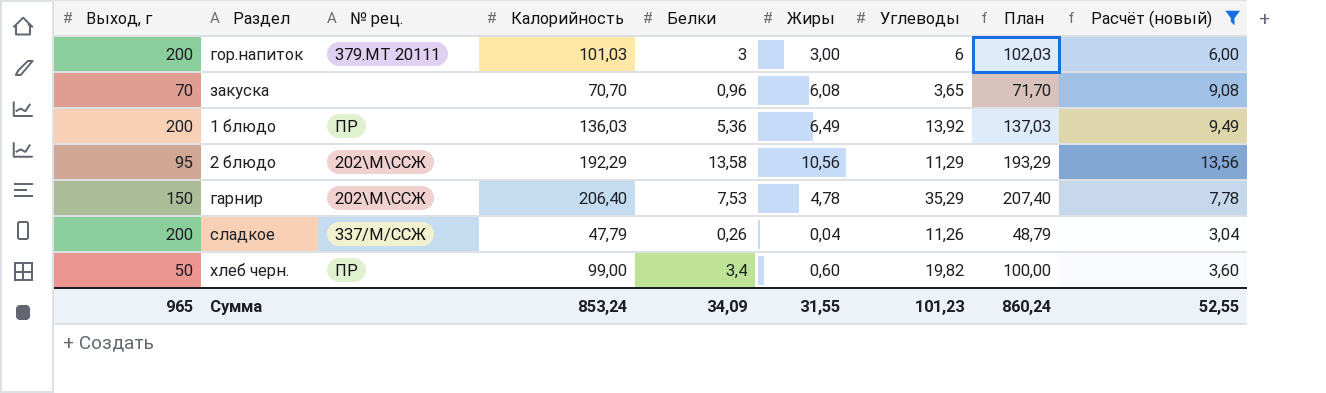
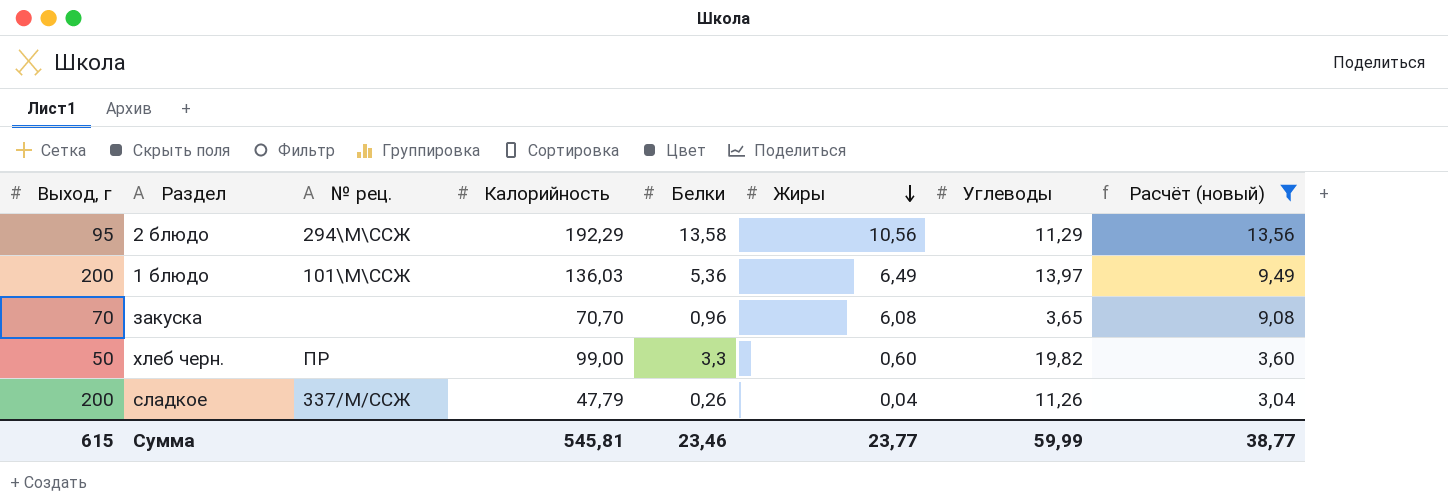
row order: none -> Жиры descending
column План | formula: [Калорийность] + 1 -> none
row гор.напиток: 200 | 379.МТ 20111 | 101,03 | 3 | 3,00 | 6 | 102,03 | 6,00 -> none
row гарнир: 150 | 202\М\ССЖ | 206,40 | 7,53 | 4,78 | 35,29 | 207,40 | 7,78 -> none
2 блюдо | № рец.: 202\М\ССЖ -> 294\М\ССЖ
1 блюдо | № рец.: ПР -> 101\М\ССЖ
1 блюдо | Углеводы: 13,92 -> 13,97
хлеб черн. | Белки: 3,4 -> 3,3
Сумма | Выход, г: 965 -> 615
Сумма | Калорийность: 853,24 -> 545,81
Сумма | Белки: 34,09 -> 23,46
Сумма | Жиры: 31,55 -> 23,77
Сумма | Углеводы: 101,23 -> 59,99
Сумма | Расчёт (новый): 52,55 -> 38,77

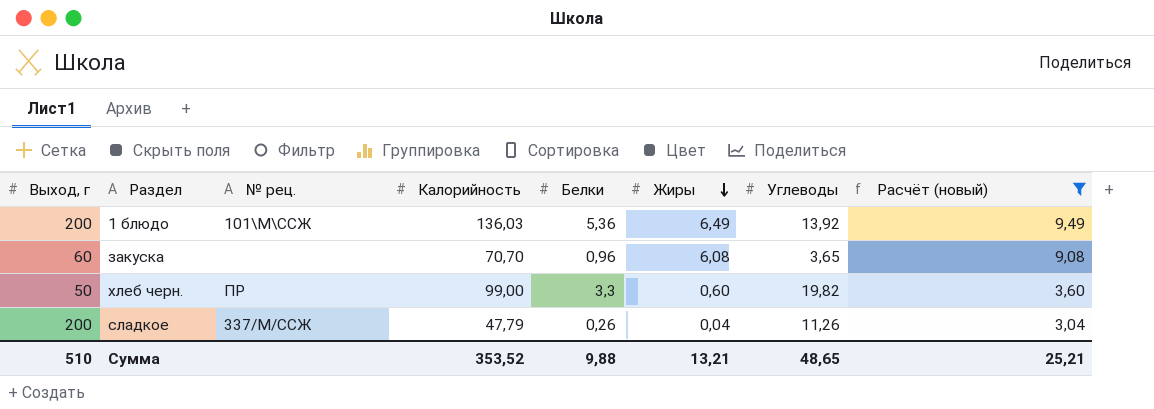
row 2 блюдо: 95 | 294\М\ССЖ | 192,29 | 13,58 | 10,56 | 11,29 | 13,56 -> none
1 блюдо | Углеводы: 13,97 -> 13,92
закуска | Выход, г: 70 -> 60
Сумма | Выход, г: 615 -> 510
Сумма | Калорийность: 545,81 -> 353,52
Сумма | Белки: 23,46 -> 9,88
Сумма | Жиры: 23,77 -> 13,21
Сумма | Углеводы: 59,99 -> 48,65
Сумма | Расчёт (новый): 38,77 -> 25,21

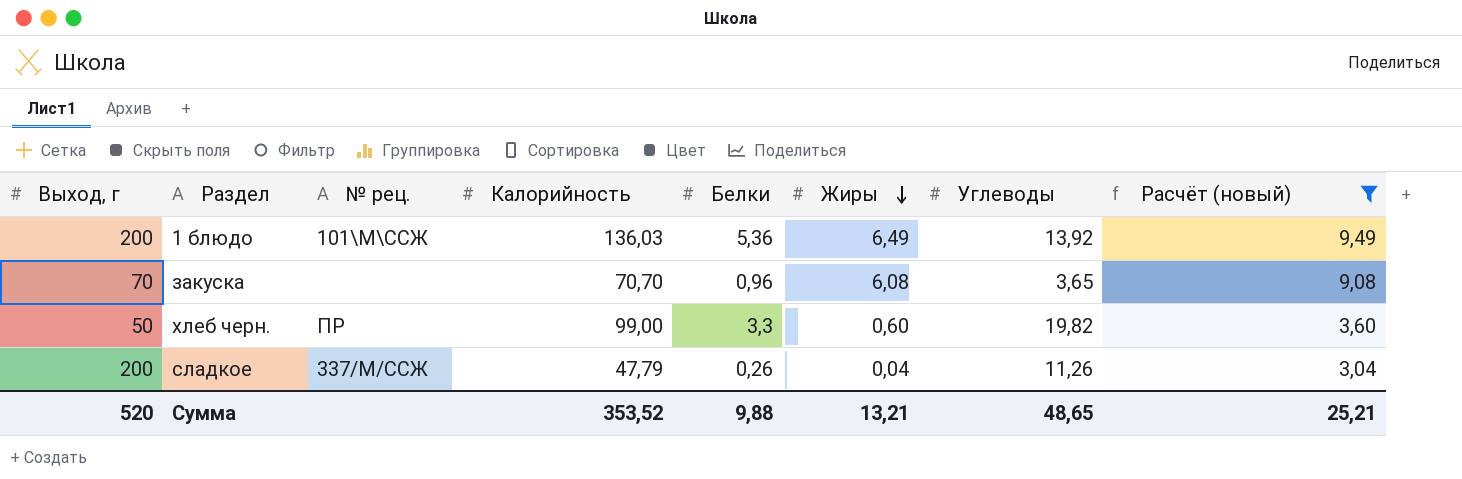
закуска | Выход, г: 60 -> 70
Сумма | Выход, г: 510 -> 520

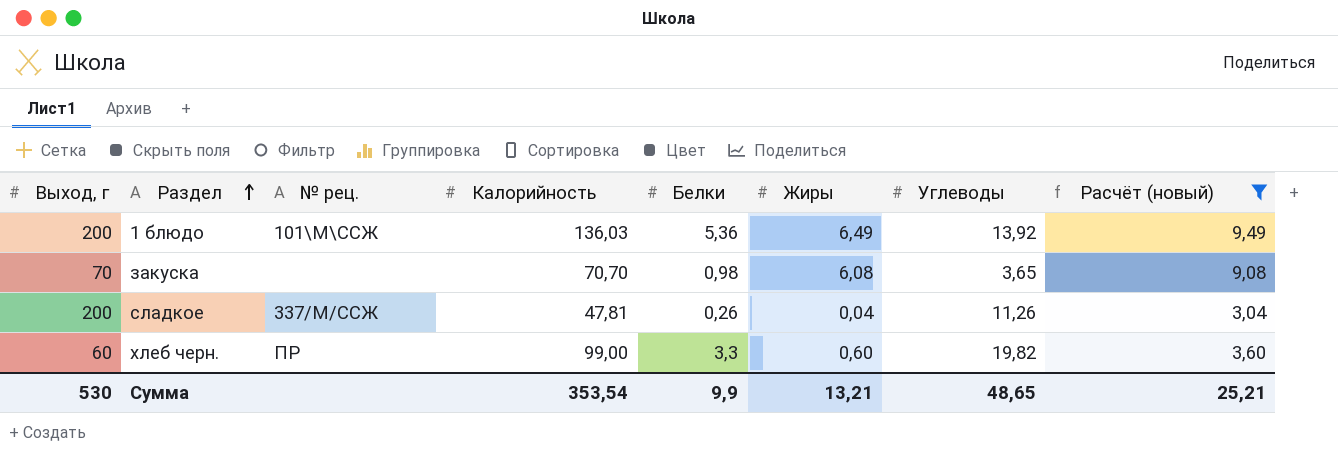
row order: Жиры descending -> Раздел ascending
закуска | Белки: 0,96 -> 0,98
сладкое | Калорийность: 47,79 -> 47,81
хлеб черн. | Выход, г: 50 -> 60
Сумма | Выход, г: 520 -> 530
Сумма | Калорийность: 353,52 -> 353,54
Сумма | Белки: 9,88 -> 9,9

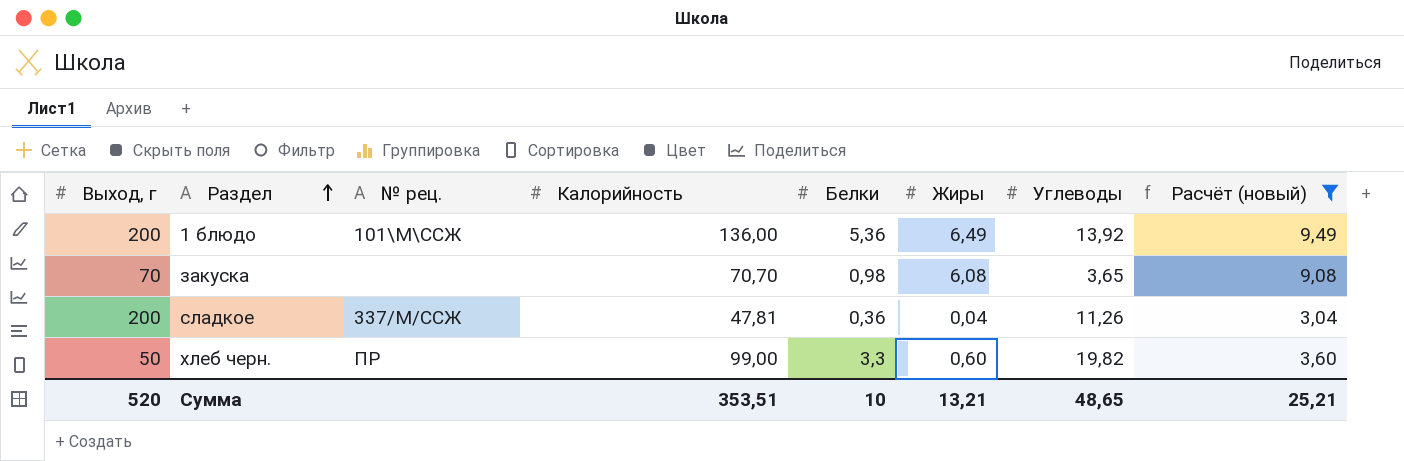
1 блюдо | Калорийность: 136,03 -> 136,00
сладкое | Белки: 0,26 -> 0,36
хлеб черн. | Выход, г: 60 -> 50
Сумма | Выход, г: 530 -> 520
Сумма | Калорийность: 353,54 -> 353,51
Сумма | Белки: 9,9 -> 10

